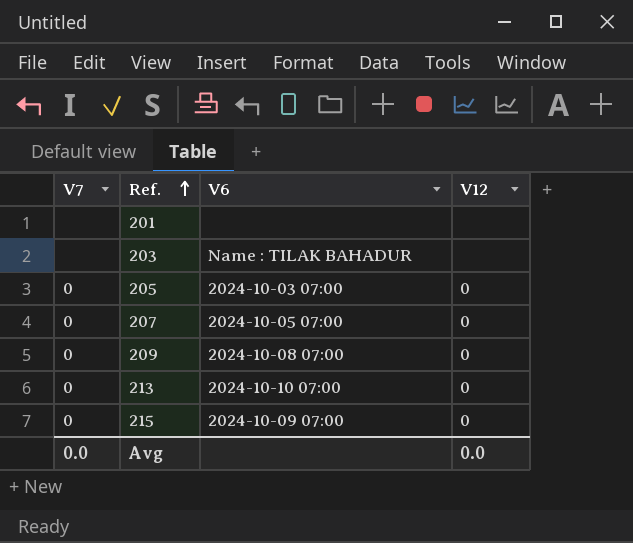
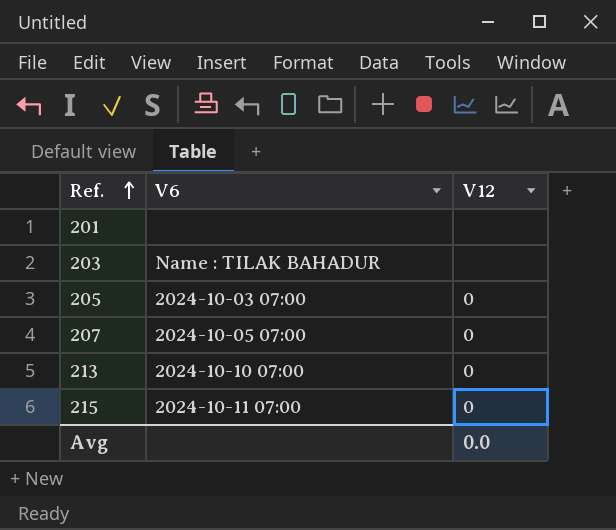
column V7 | position: 1 -> none
row 209: 0 | 2024-10-08 07:00 | 0 -> none
215 | V6: 2024-10-09 07:00 -> 2024-10-11 07:00

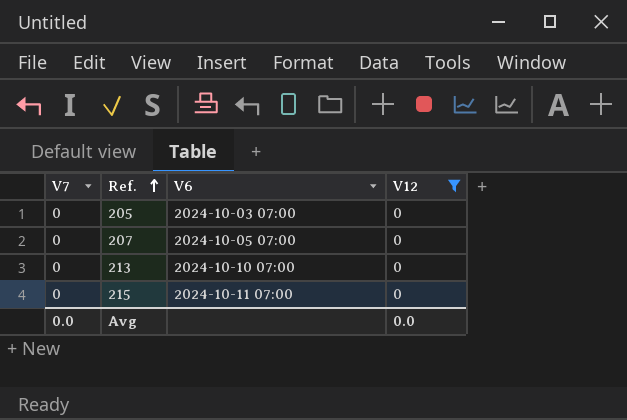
filter: none -> V12 = 0
column V7 | position: none -> 1

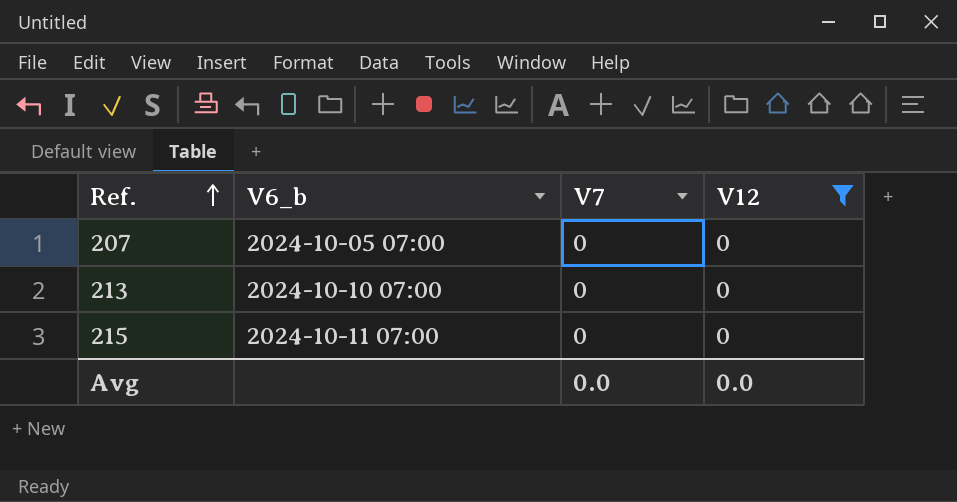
column name: V6 -> V6_b
column V7 | position: 1 -> 3
row 205: 0 | 2024-10-03 07:00 | 0 -> none

